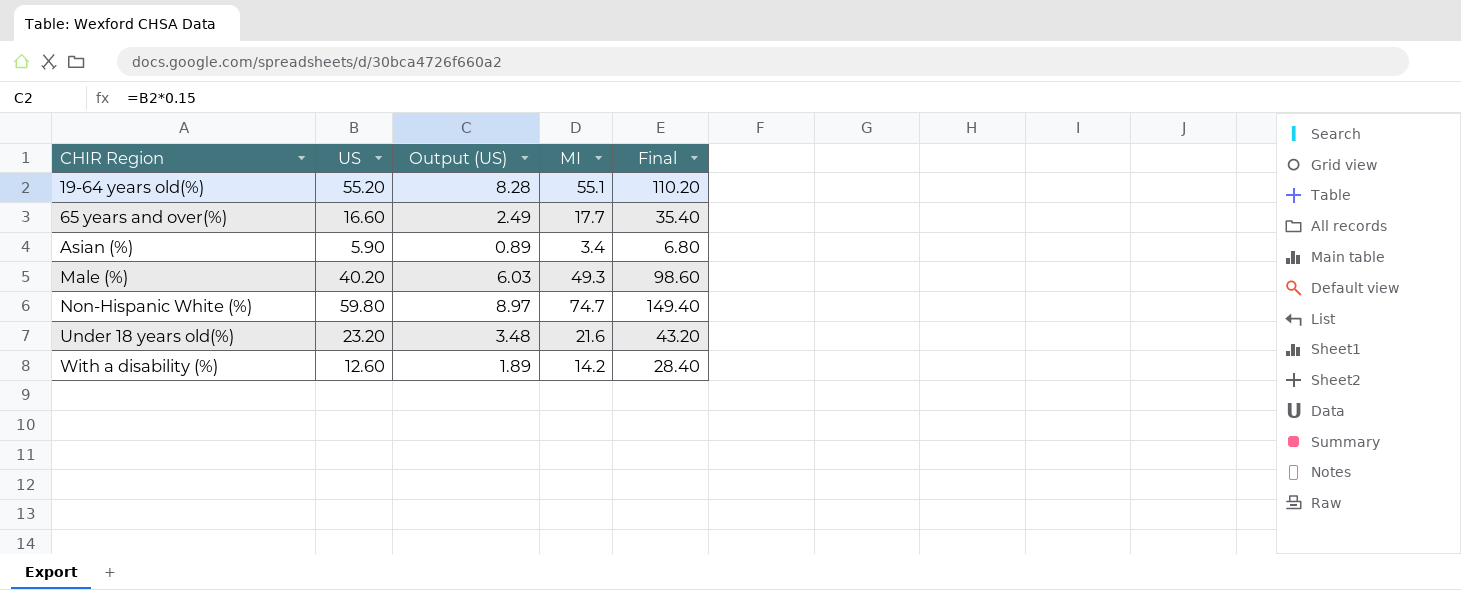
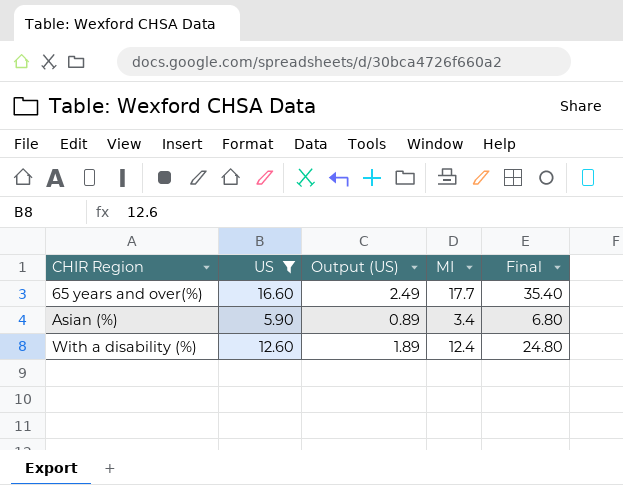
filter: none -> US <= 16.60
With a disability (%) | MI: 14.2 -> 12.4
With a disability (%) | Final: 28.40 -> 24.80

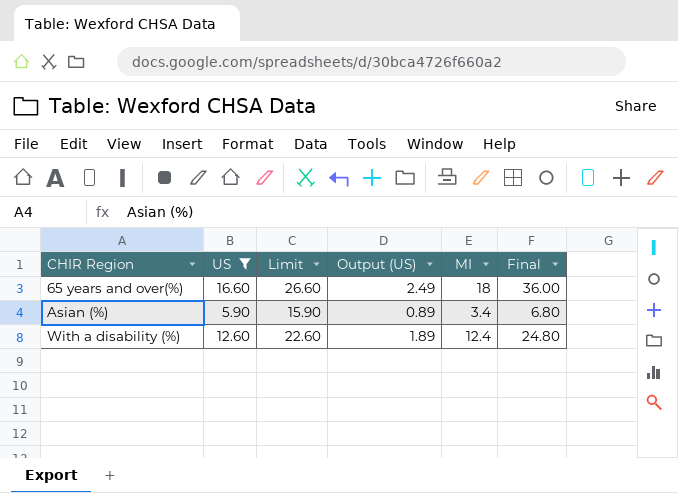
column Limit | formula: none -> [US] + 10
65 years and over(%) | MI: 17.7 -> 18
65 years and over(%) | Final: 35.40 -> 36.00

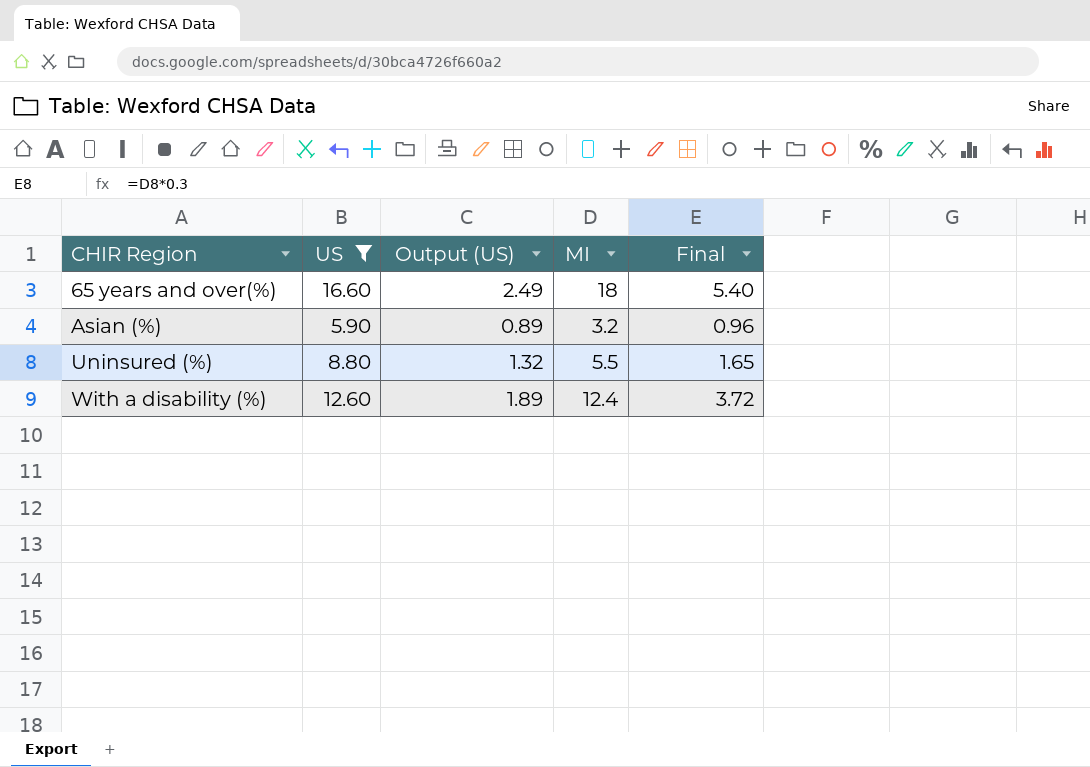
column Limit | formula: [US] + 10 -> none
column Final | formula: [MI] * 2 -> [MI] * 0.3
Asian (%) | MI: 3.4 -> 3.2
row Uninsured (%): none -> 8.80 | 1.32 | 5.5 | 1.65

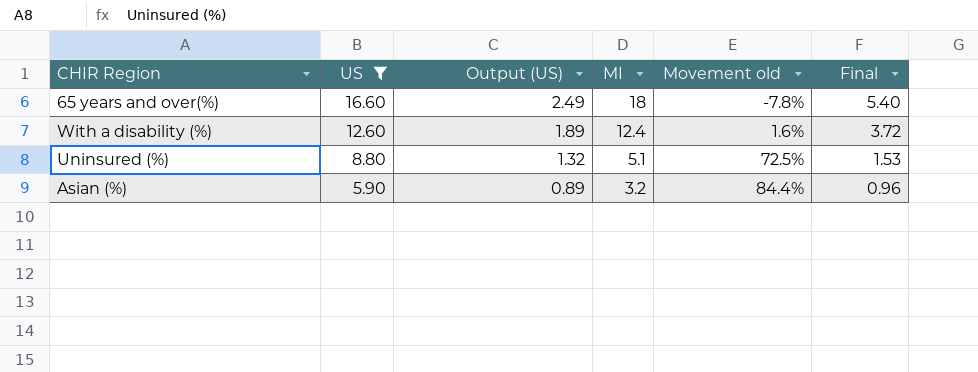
row order: CHIR Region ascending -> US descending
column Movement old | formula: none -> ([US] - [MI]) / [MI]
Uninsured (%) | MI: 5.5 -> 5.1
Uninsured (%) | Final: 1.65 -> 1.53

